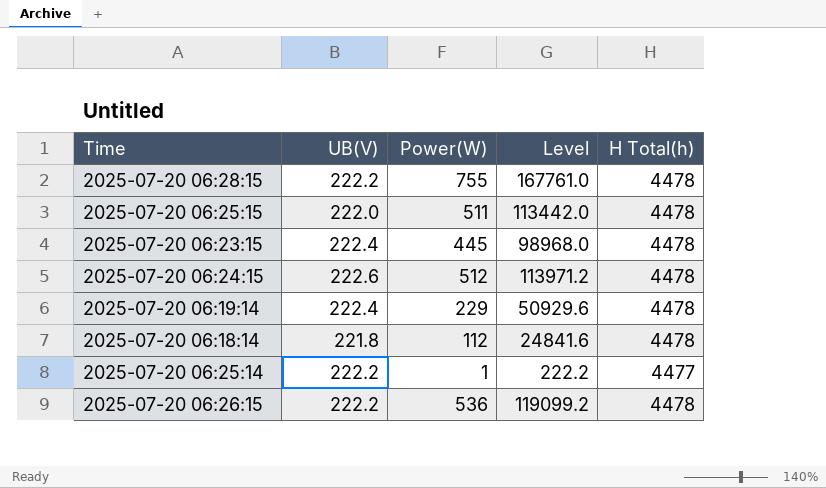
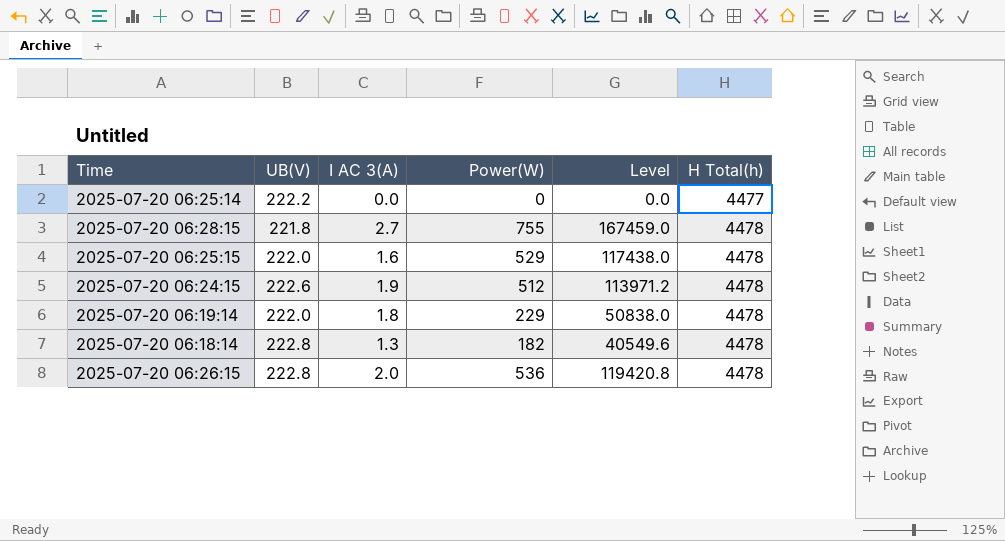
row order: none -> H Total(h) ascending
column I AC 3(A) | position: none -> 3
row 2025-07-20 06:23:15: 222.4 | 445 | 98968.0 | 4478 -> none
2025-07-20 06:25:14 | Power(W): 1 -> 0
2025-07-20 06:25:14 | Level: 222.2 -> 0.0
2025-07-20 06:28:15 | UB(V): 222.2 -> 221.8
2025-07-20 06:28:15 | Level: 167761.0 -> 167459.0
2025-07-20 06:25:15 | Power(W): 511 -> 529
2025-07-20 06:25:15 | Level: 113442.0 -> 117438.0
2025-07-20 06:19:14 | UB(V): 222.4 -> 222.0
2025-07-20 06:19:14 | Level: 50929.6 -> 50838.0
2025-07-20 06:18:14 | UB(V): 221.8 -> 222.8
2025-07-20 06:18:14 | Power(W): 112 -> 182
2025-07-20 06:18:14 | Level: 24841.6 -> 40549.6
2025-07-20 06:26:15 | UB(V): 222.2 -> 222.8
2025-07-20 06:26:15 | Level: 119099.2 -> 119420.8

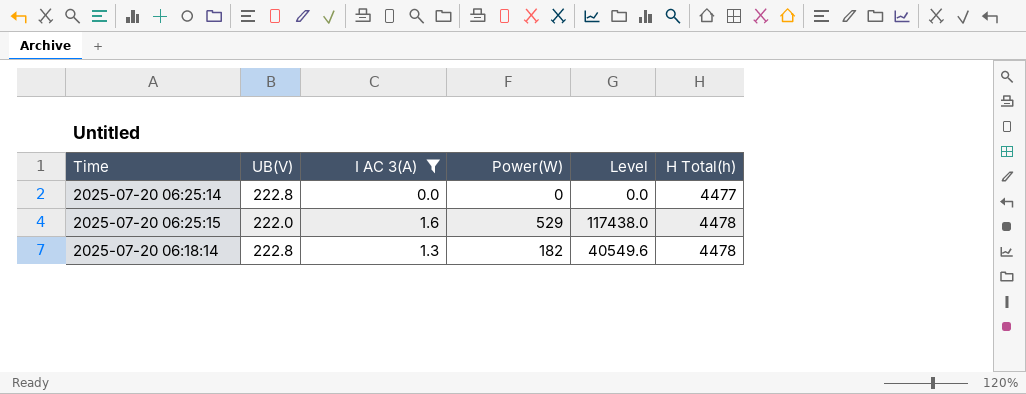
filter: none -> I AC 3(A) <= 1.6
2025-07-20 06:25:14 | UB(V): 222.2 -> 222.8

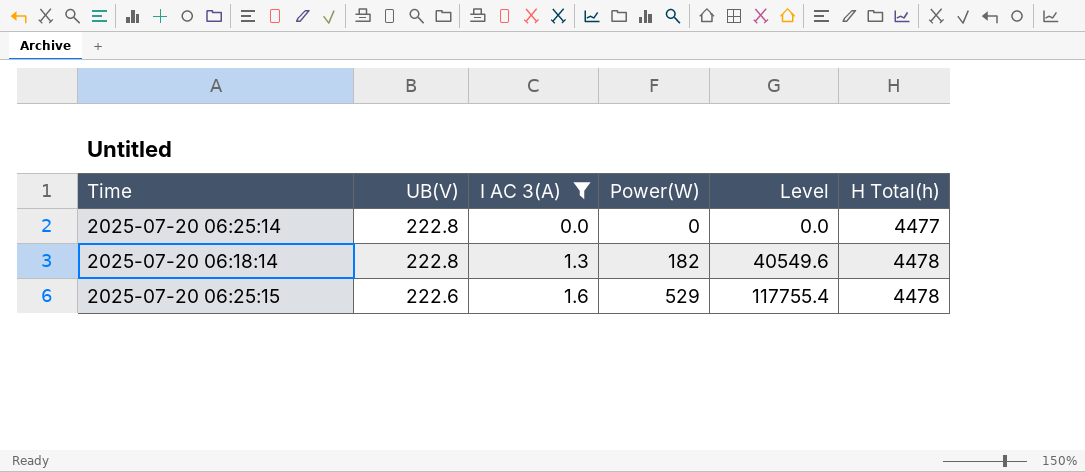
row order: H Total(h) ascending -> UB(V) descending
2025-07-20 06:25:15 | UB(V): 222.0 -> 222.6
2025-07-20 06:25:15 | Level: 117438.0 -> 117755.4

